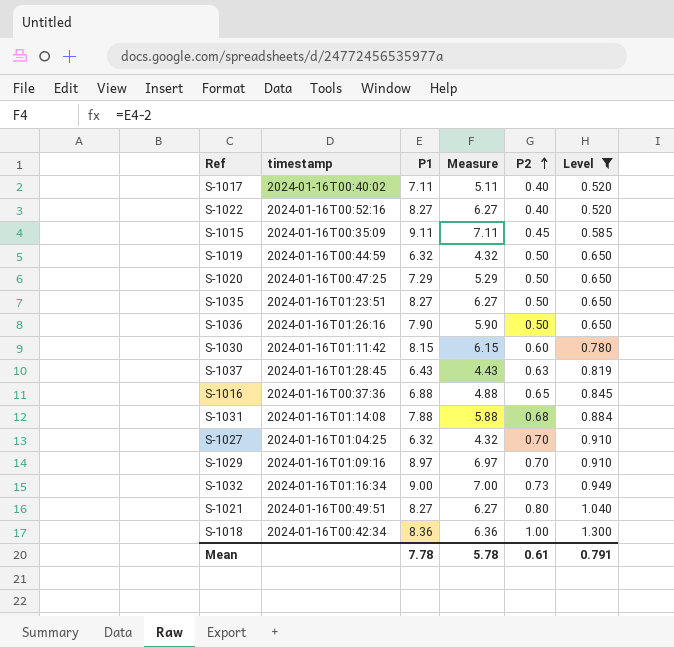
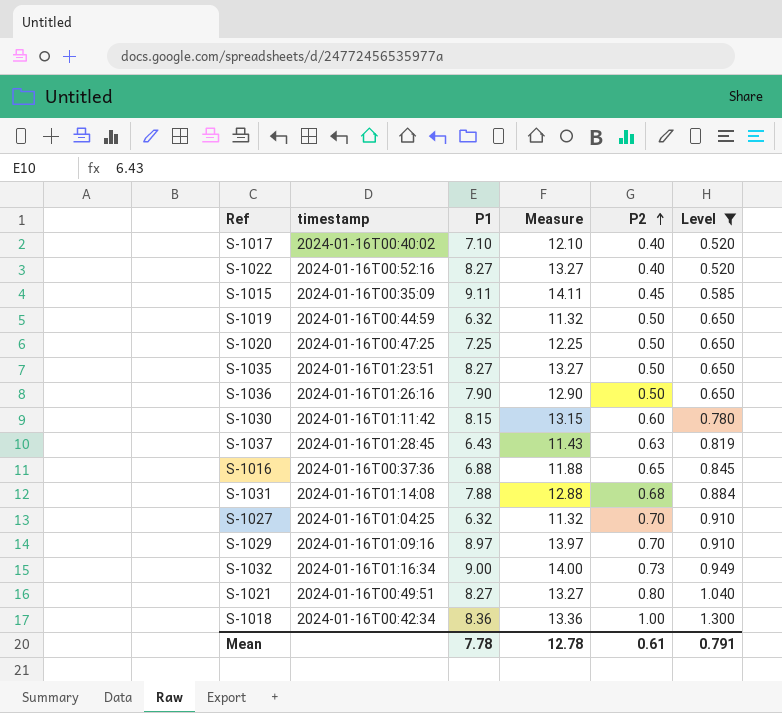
column Measure | formula: [P1] - 2 -> [P1] + 5
S-1017 | P1: 7.11 -> 7.10
S-1020 | P1: 7.29 -> 7.25
Mean | Measure: 5.78 -> 12.78

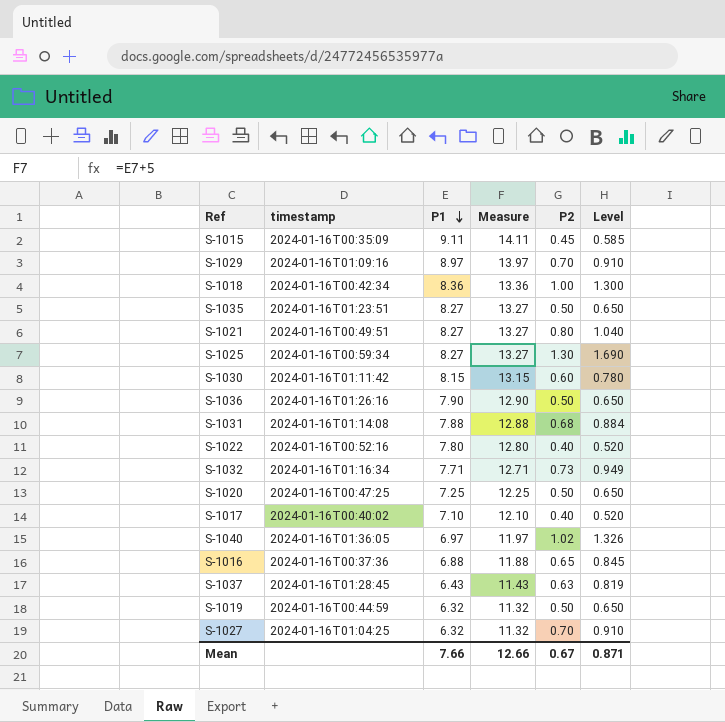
filter: Level <= 1.300 -> none
row order: P2 ascending -> P1 descending
S-1022 | P1: 8.27 -> 7.80
S-1022 | Measure: 13.27 -> 12.80
S-1032 | P1: 9.00 -> 7.71
S-1032 | Measure: 14.00 -> 12.71
Mean | P1: 7.78 -> 7.66
Mean | Measure: 12.78 -> 12.66
Mean | P2: 0.61 -> 0.67
Mean | Level: 0.791 -> 0.871

